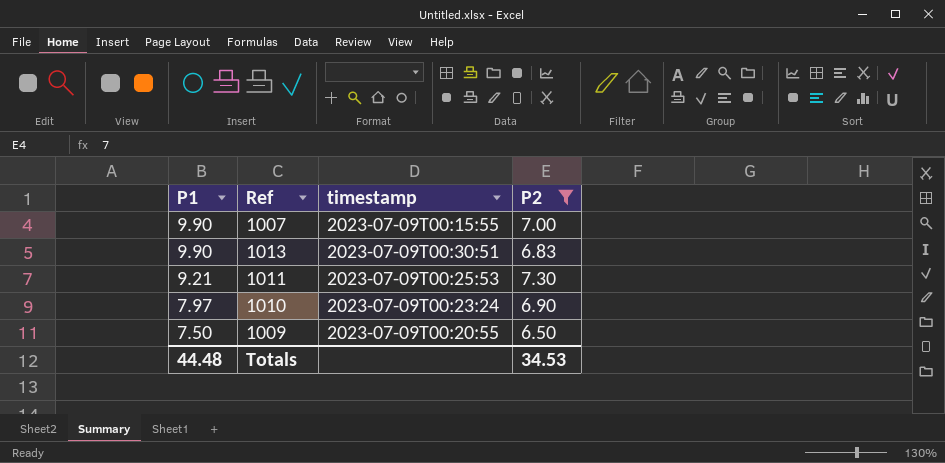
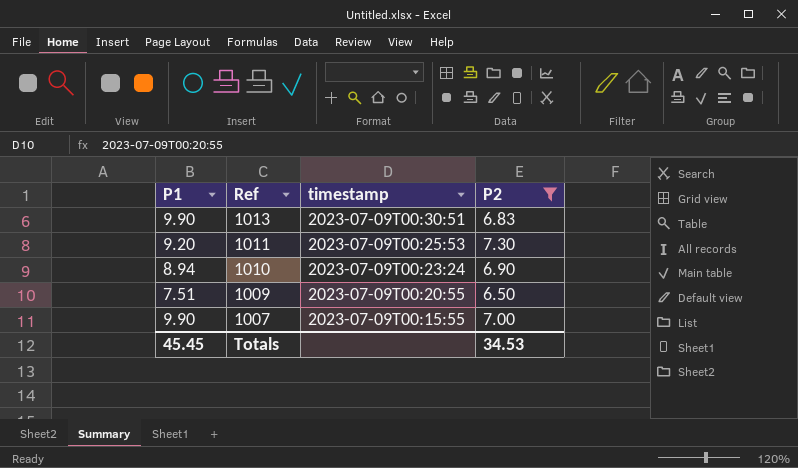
row order: P1 descending -> Ref descending
1011 | P1: 9.21 -> 9.20
1010 | P1: 7.97 -> 8.94
1009 | P1: 7.50 -> 7.51
Totals | P1: 44.48 -> 45.45

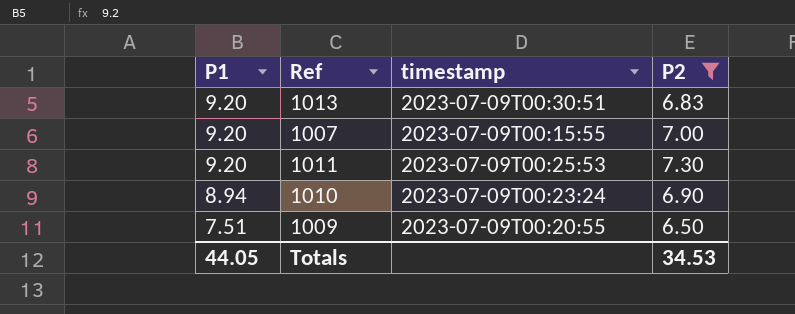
row order: Ref descending -> P1 descending
1013 | P1: 9.90 -> 9.20
1007 | P1: 9.90 -> 9.20
Totals | P1: 45.45 -> 44.05

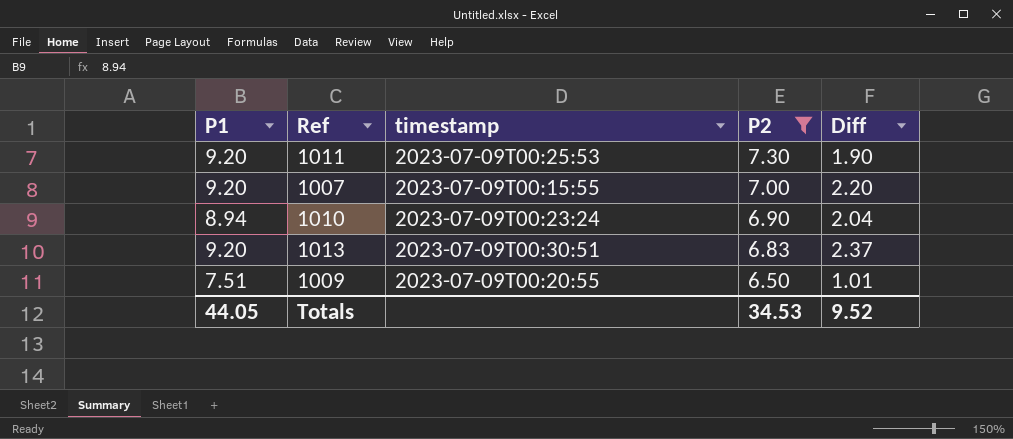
row order: P1 descending -> P2 descending
column Diff | formula: none -> [P1] - [P2]

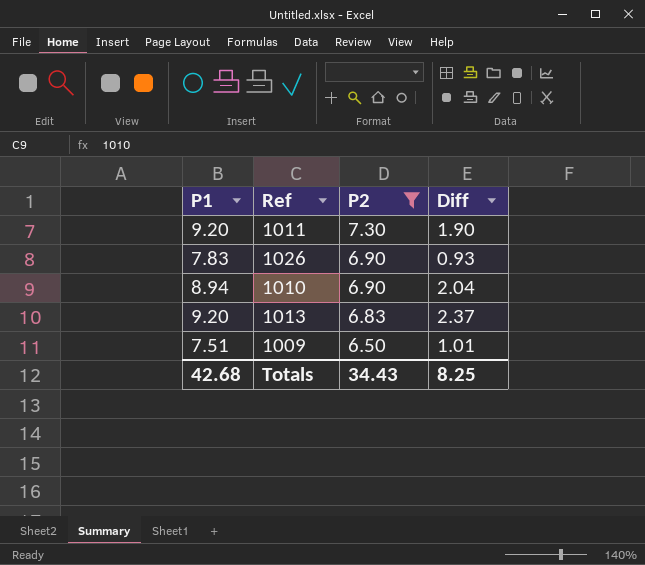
column timestamp | position: 3 -> none
row 1007: 9.20 | 2023-07-09T00:15:55 | 7.00 | 2.20 -> none
row 1026: none -> 7.83 | 6.90 | 0.93
Totals | P1: 44.05 -> 42.68
Totals | P2: 34.53 -> 34.43
Totals | Diff: 9.52 -> 8.25

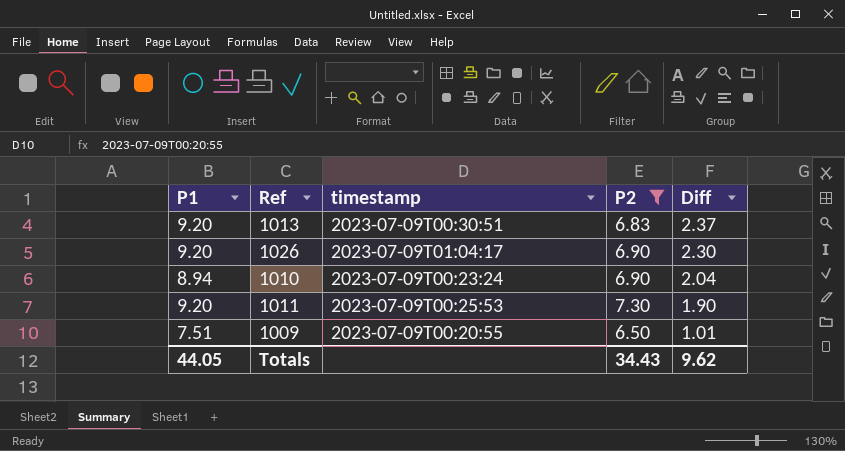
row order: P2 descending -> Diff descending
column timestamp | position: none -> 3
1026 | P1: 7.83 -> 9.20
1026 | Diff: 0.93 -> 2.30
Totals | P1: 42.68 -> 44.05
Totals | Diff: 8.25 -> 9.62

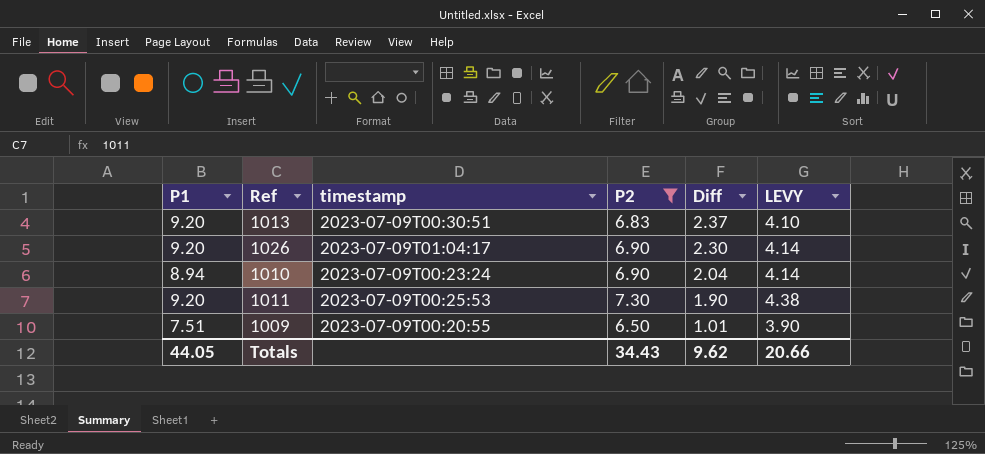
column LEVY | formula: none -> [P2] * 0.6

